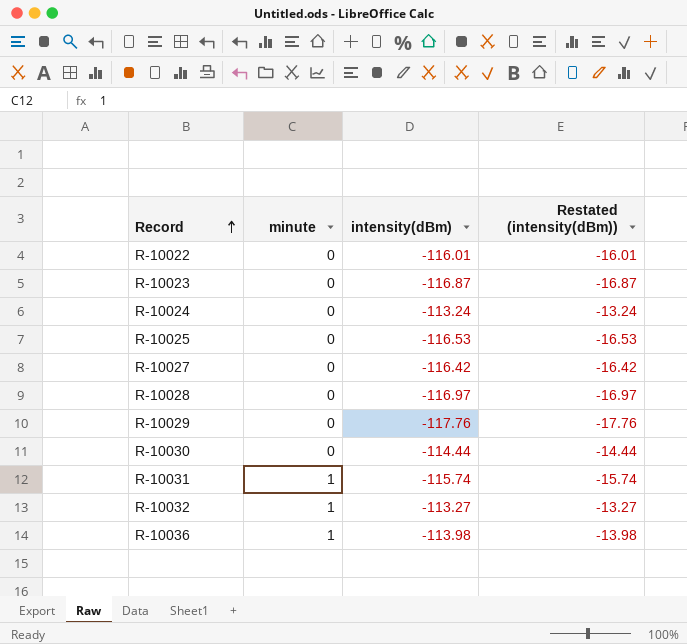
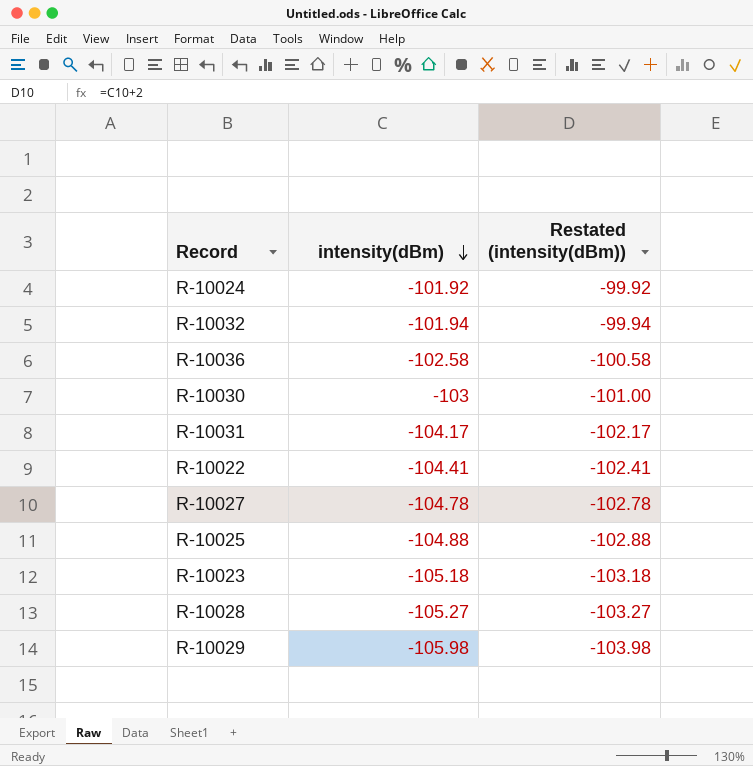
row order: Record ascending -> intensity(dBm) descending
column minute | position: 2 -> none
column Restated (intensity(dBm)) | formula: [intensity(dBm)] + 100 -> [intensity(dBm)] + 2
R-10024 | intensity(dBm): -113.24 -> -101.92
R-10032 | intensity(dBm): -113.27 -> -101.94
R-10036 | intensity(dBm): -113.98 -> -102.58
R-10030 | intensity(dBm): -114.44 -> -103
R-10031 | intensity(dBm): -115.74 -> -104.17
R-10022 | intensity(dBm): -116.01 -> -104.41
R-10027 | intensity(dBm): -116.42 -> -104.78
R-10025 | intensity(dBm): -116.53 -> -104.88
R-10023 | intensity(dBm): -116.87 -> -105.18
R-10028 | intensity(dBm): -116.97 -> -105.27
R-10029 | intensity(dBm): -117.76 -> -105.98

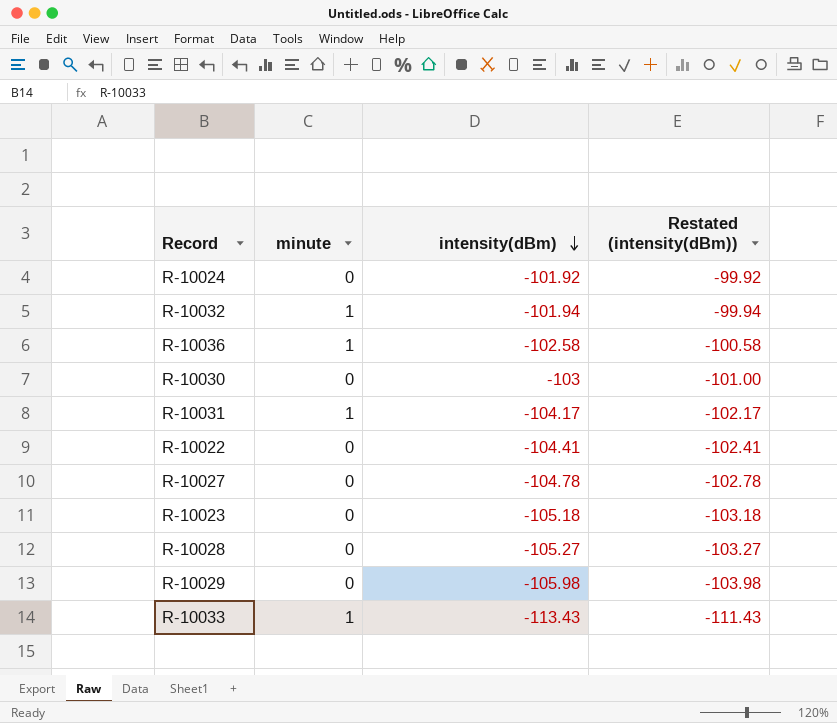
column minute | position: none -> 2
row R-10025: -104.88 | -102.88 -> none
row R-10033: none -> 1 | -113.43 | -111.43

